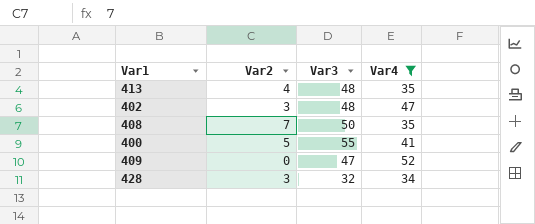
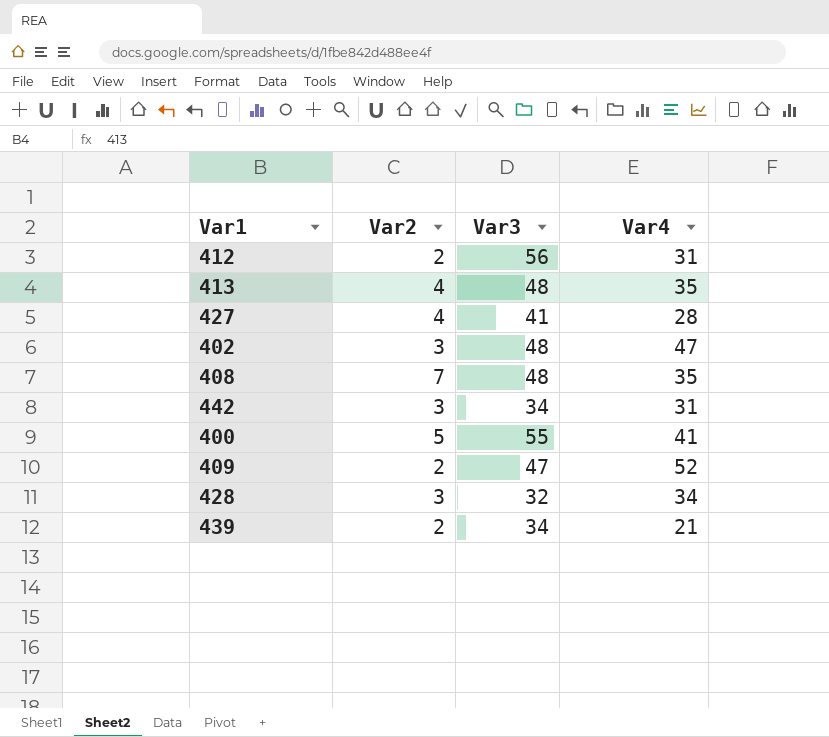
filter: Var4 >= 34 -> none
408 | Var3: 50 -> 48
409 | Var2: 0 -> 2

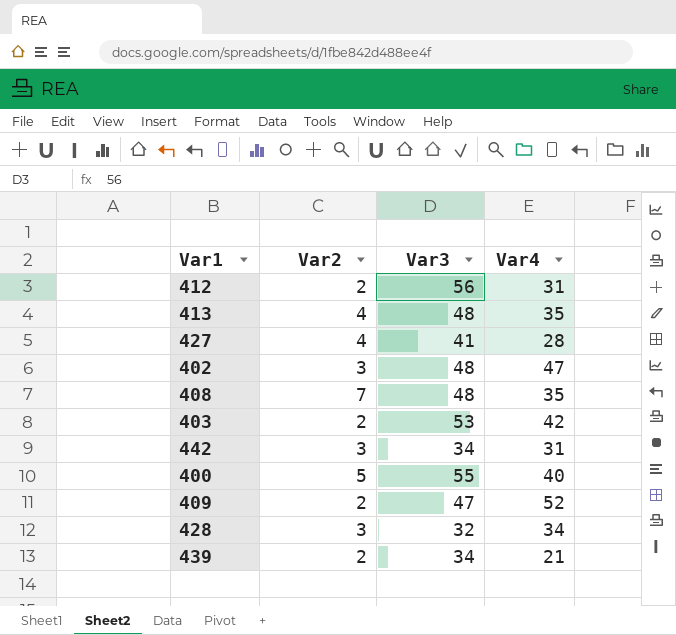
row 403: none -> 2 | 53 | 42
400 | Var4: 41 -> 40

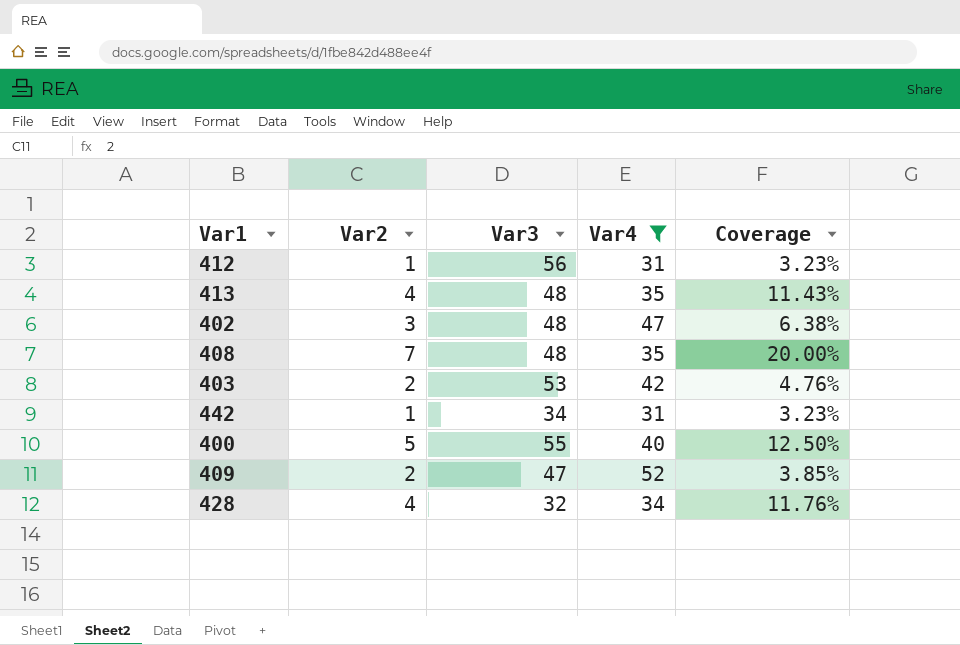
filter: none -> Var4 >= 31
column Coverage | formula: none -> [Var2] / [Var4]
412 | Var2: 2 -> 1
442 | Var2: 3 -> 1
428 | Var2: 3 -> 4

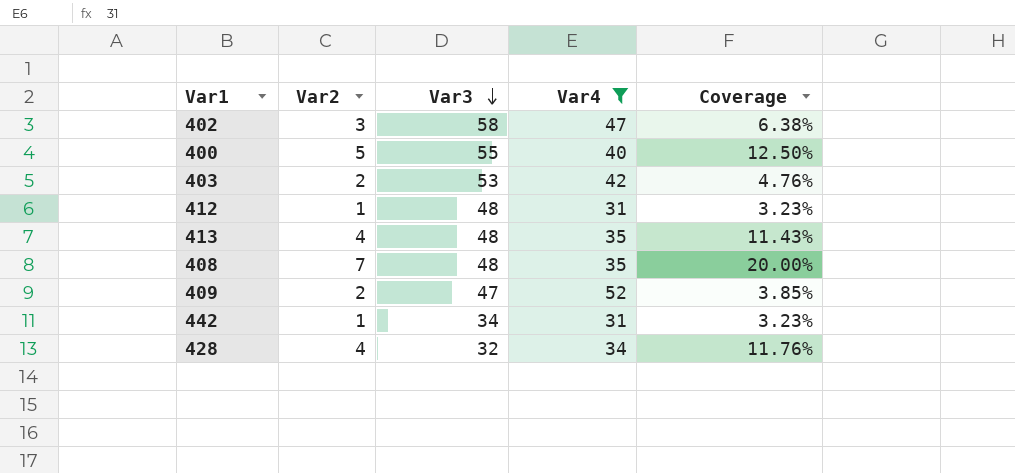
row order: none -> Var3 descending
402 | Var3: 48 -> 58
412 | Var3: 56 -> 48

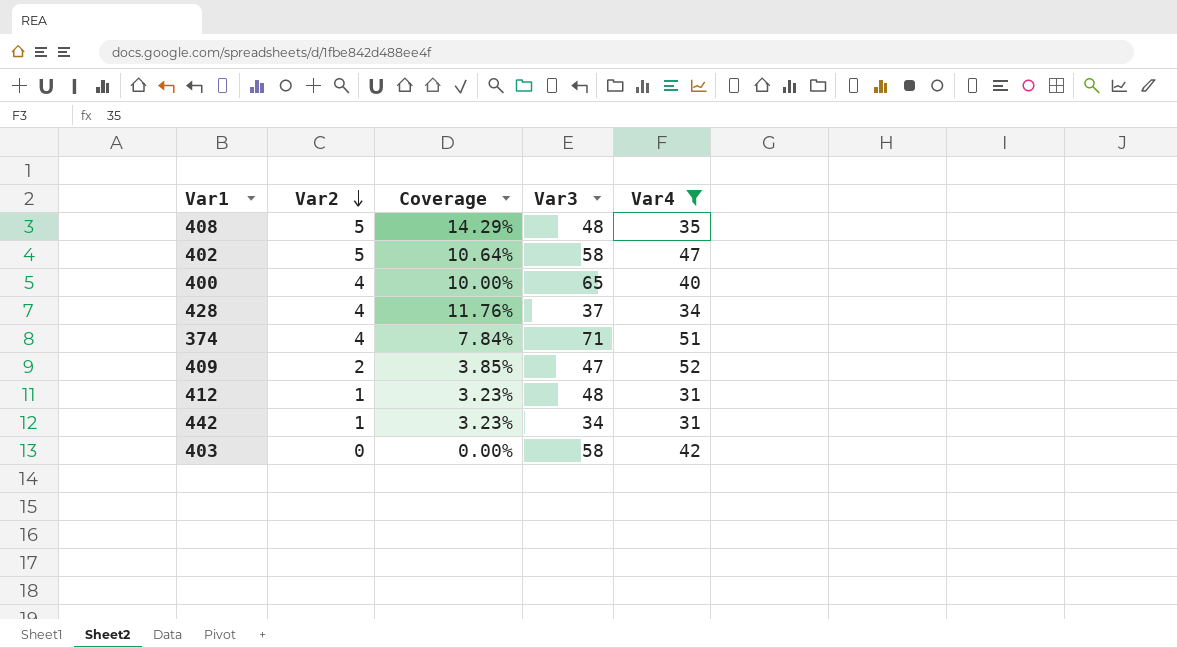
row order: Var3 descending -> Var2 descending
column Coverage | position: 5 -> 3
row 413: 4 | 48 | 35 | 11.43% -> none
408 | Var2: 7 -> 5
408 | Coverage: 20.00% -> 14.29%
402 | Var2: 3 -> 5
402 | Coverage: 6.38% -> 10.64%
400 | Var2: 5 -> 4
400 | Coverage: 12.50% -> 10.00%
400 | Var3: 55 -> 65
428 | Var3: 32 -> 37
row 374: none -> 4 | 7.84% | 71 | 51
403 | Var2: 2 -> 0
403 | Coverage: 4.76% -> 0.00%
403 | Var3: 53 -> 58

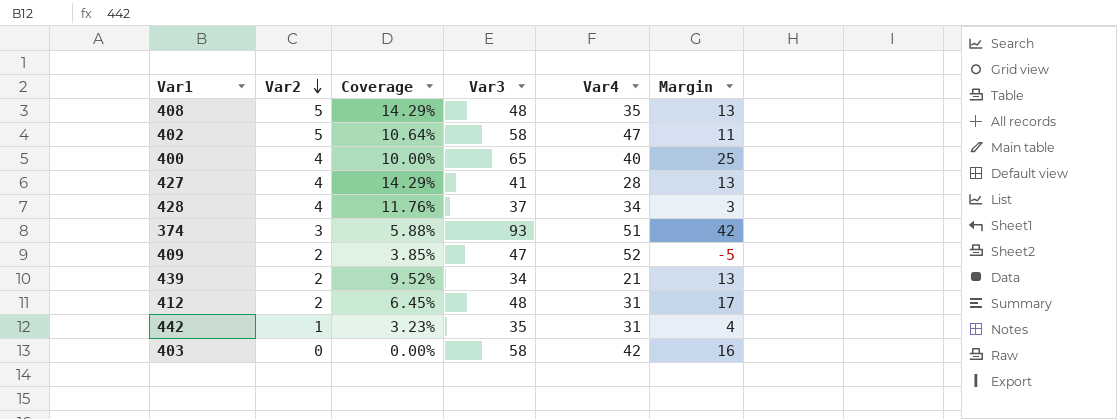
filter: Var4 >= 31 -> none
column Margin | formula: none -> [Var3] - [Var4]
374 | Var2: 4 -> 3
374 | Coverage: 7.84% -> 5.88%
374 | Var3: 71 -> 93
412 | Var2: 1 -> 2
412 | Coverage: 3.23% -> 6.45%
442 | Var3: 34 -> 35

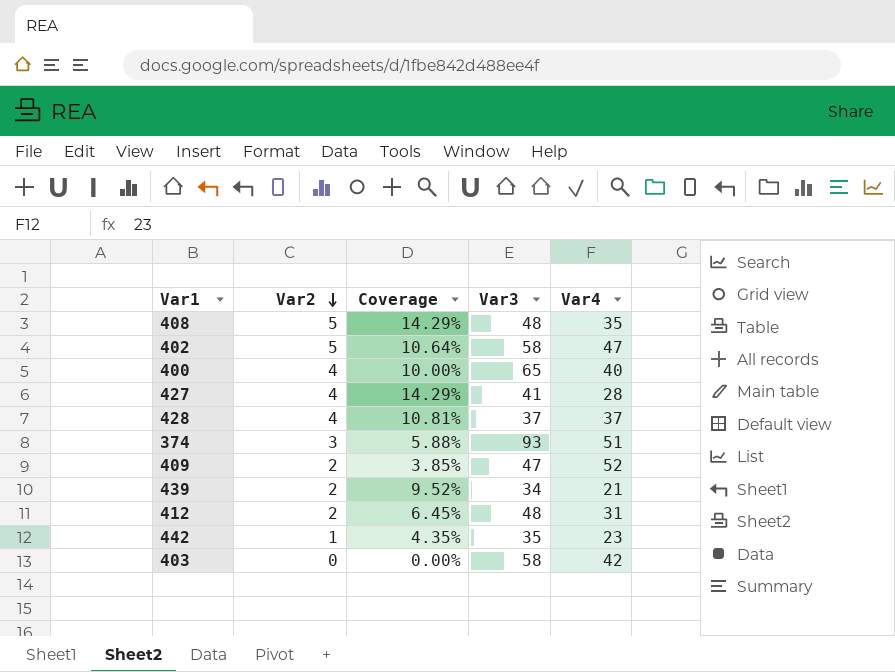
column Margin | formula: [Var3] - [Var4] -> none
428 | Coverage: 11.76% -> 10.81%
428 | Var4: 34 -> 37
442 | Coverage: 3.23% -> 4.35%
442 | Var4: 31 -> 23

